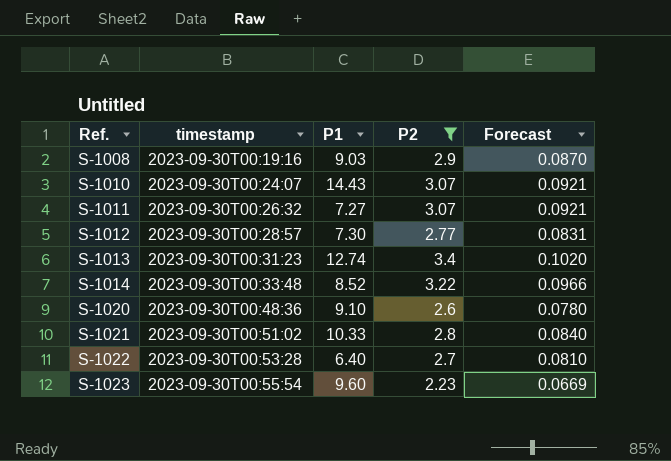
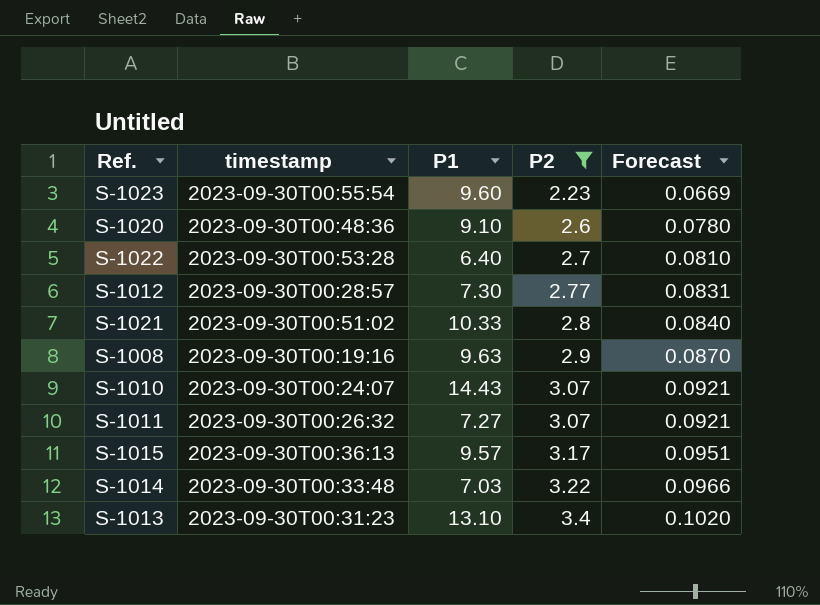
row order: Ref. ascending -> P2 ascending
S-1008 | P1: 9.03 -> 9.63
row S-1015: none -> 2023-09-30T00:36:13 | 9.57 | 3.17 | 0.0951
S-1014 | P1: 8.52 -> 7.03
S-1013 | P1: 12.74 -> 13.10

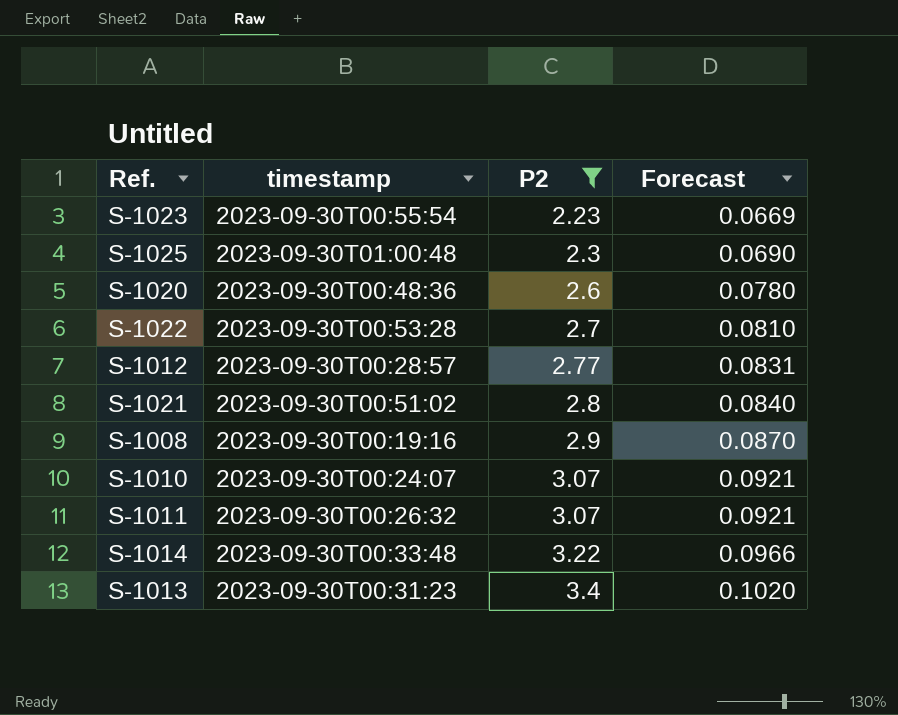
column P1 | position: 3 -> none
row S-1015: 2023-09-30T00:36:13 | 9.57 | 3.17 | 0.0951 -> none
row S-1025: none -> 2023-09-30T01:00:48 | 2.3 | 0.0690

